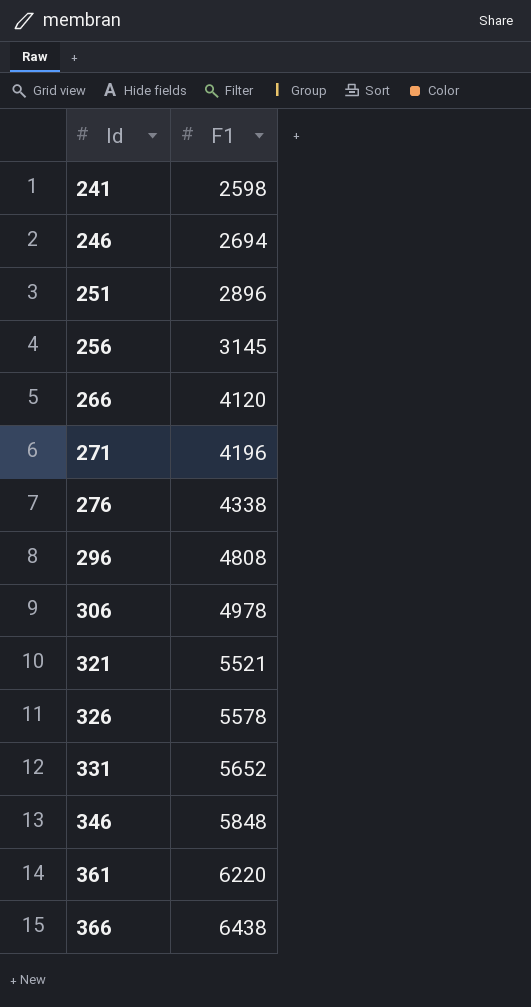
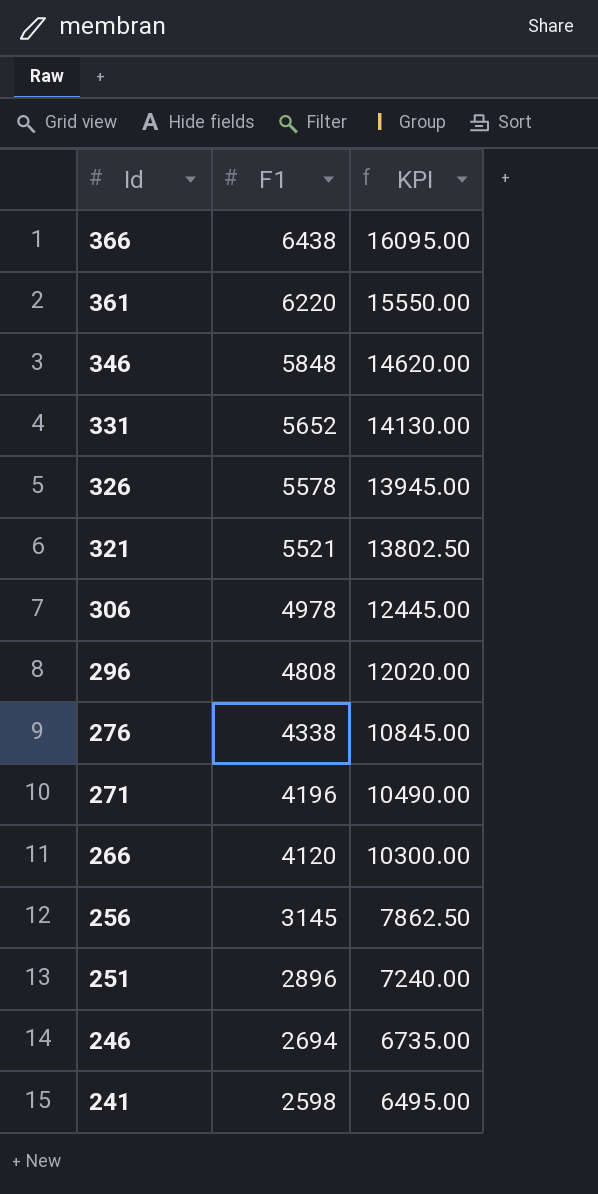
row order: Id ascending -> Id descending
column KPI | formula: none -> [F1] * 2.5

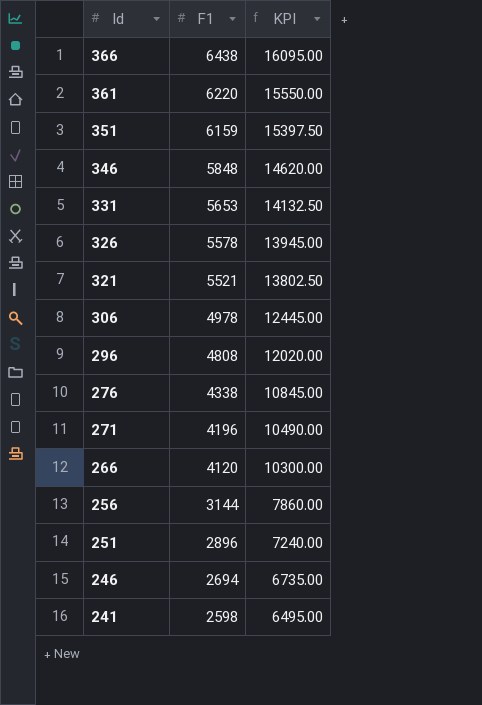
row 351: none -> 6159 | 15397.50
331 | F1: 5652 -> 5653
331 | KPI: 14130.00 -> 14132.50
256 | F1: 3145 -> 3144
256 | KPI: 7862.50 -> 7860.00

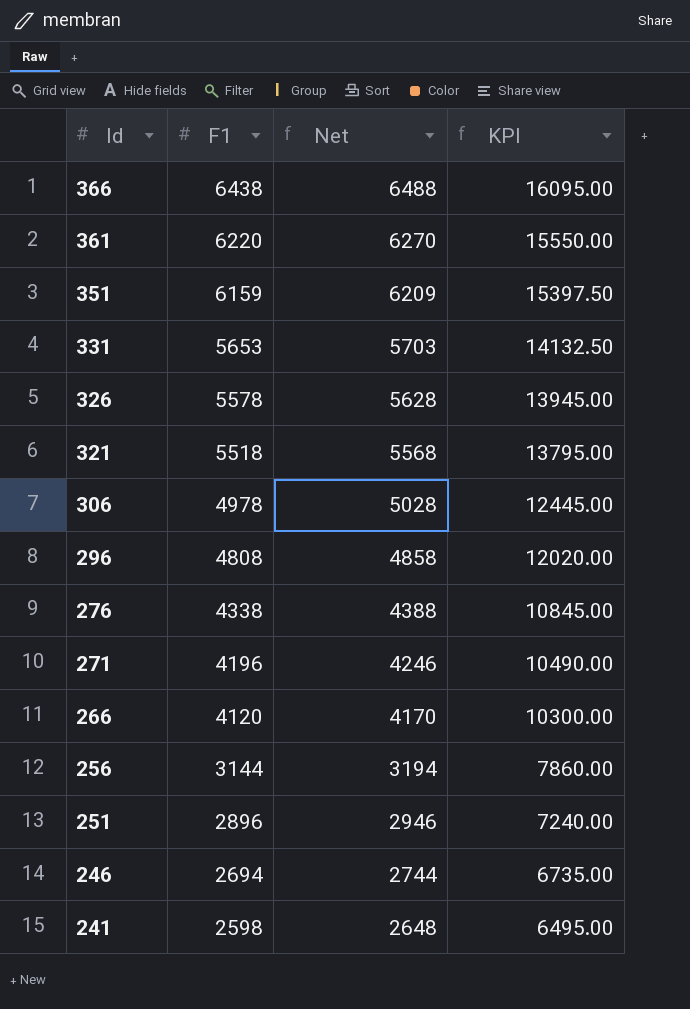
column Net | formula: none -> [F1] + 50
row 346: 5848 | 14620.00 -> none
321 | F1: 5521 -> 5518
321 | KPI: 13802.50 -> 13795.00

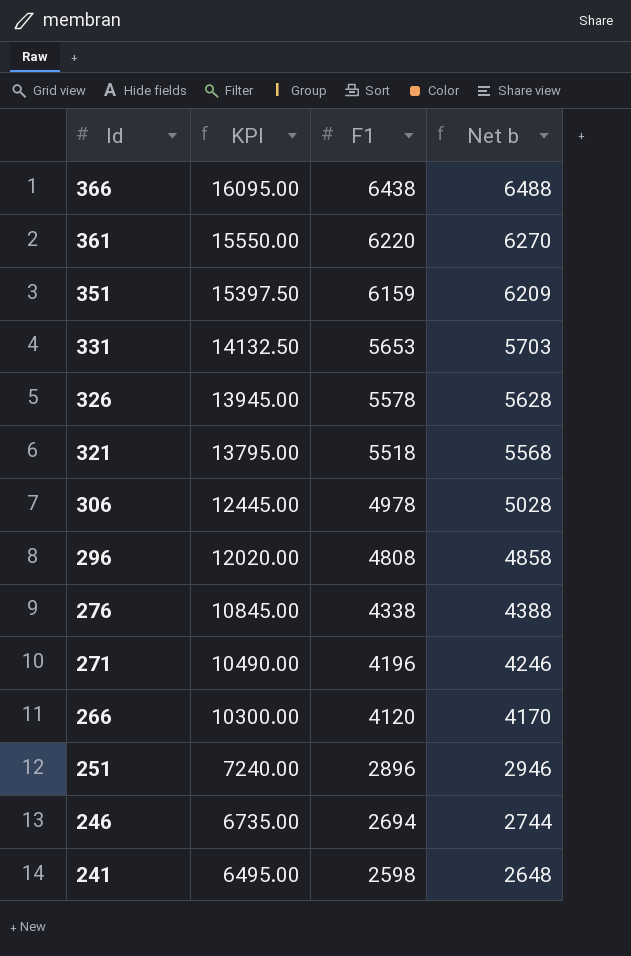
column KPI | position: 4 -> 2
column name: Net -> Net b
row 256: 3144 | 3194 | 7860.00 -> none

